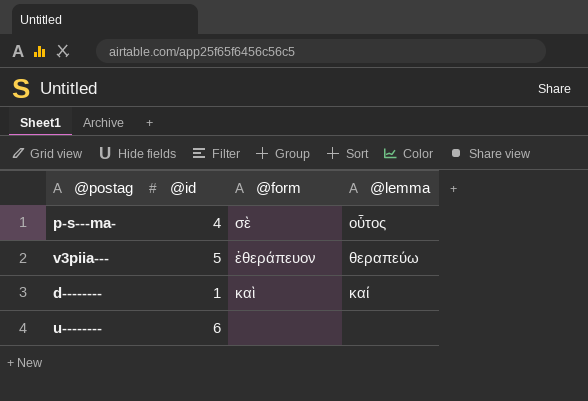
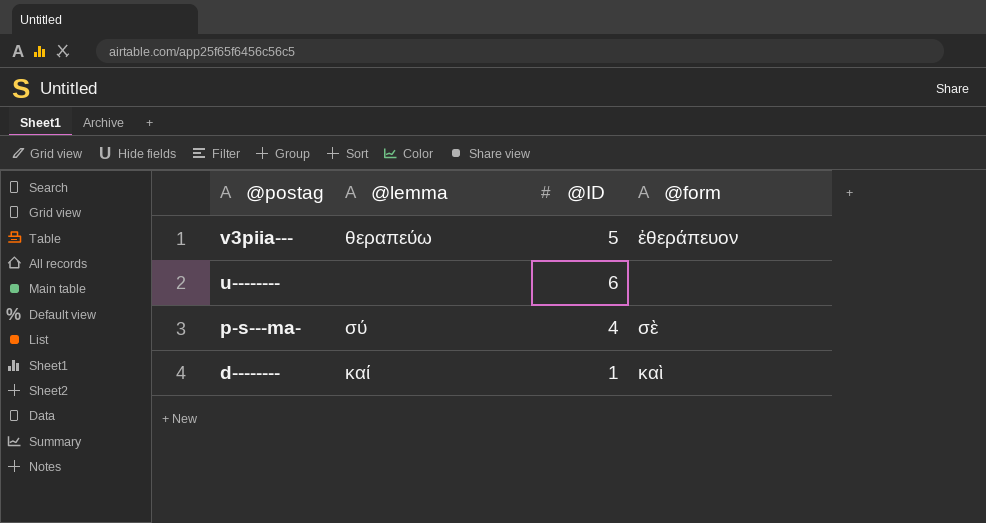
row order: none -> @postag descending
column @lemma | position: 4 -> 2
column name: @id -> @ID
p-s---ma- | @lemma: οὗτος -> σύ

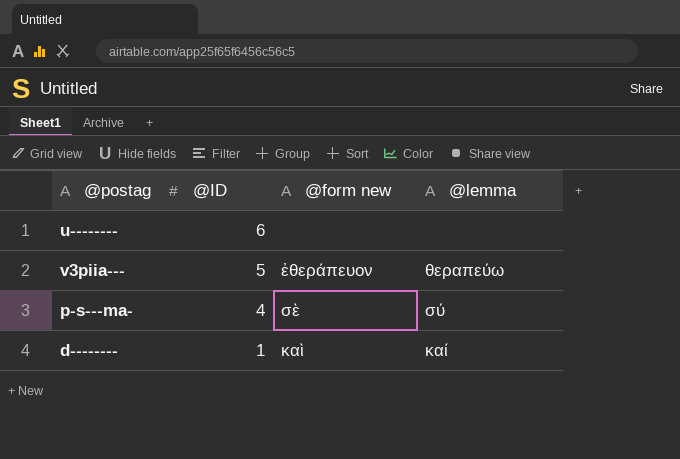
row order: @postag descending -> @ID descending
column name: @form -> @form new
column @lemma | position: 2 -> 4

